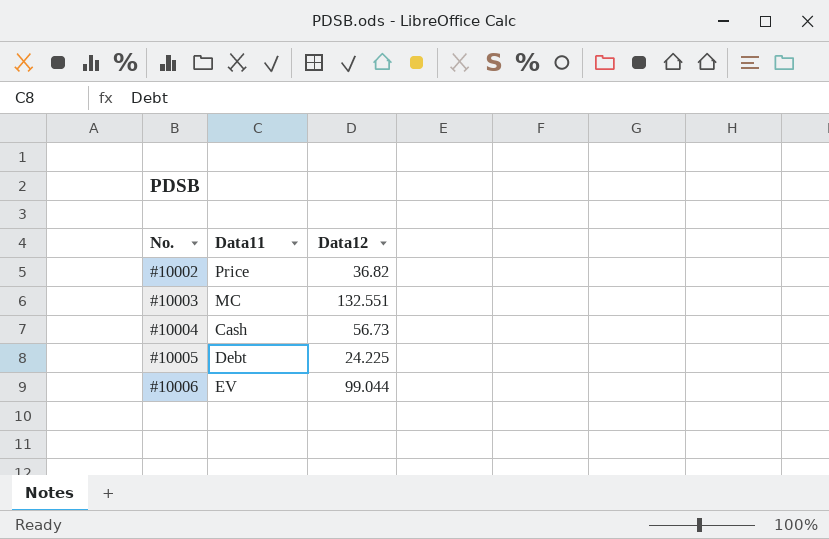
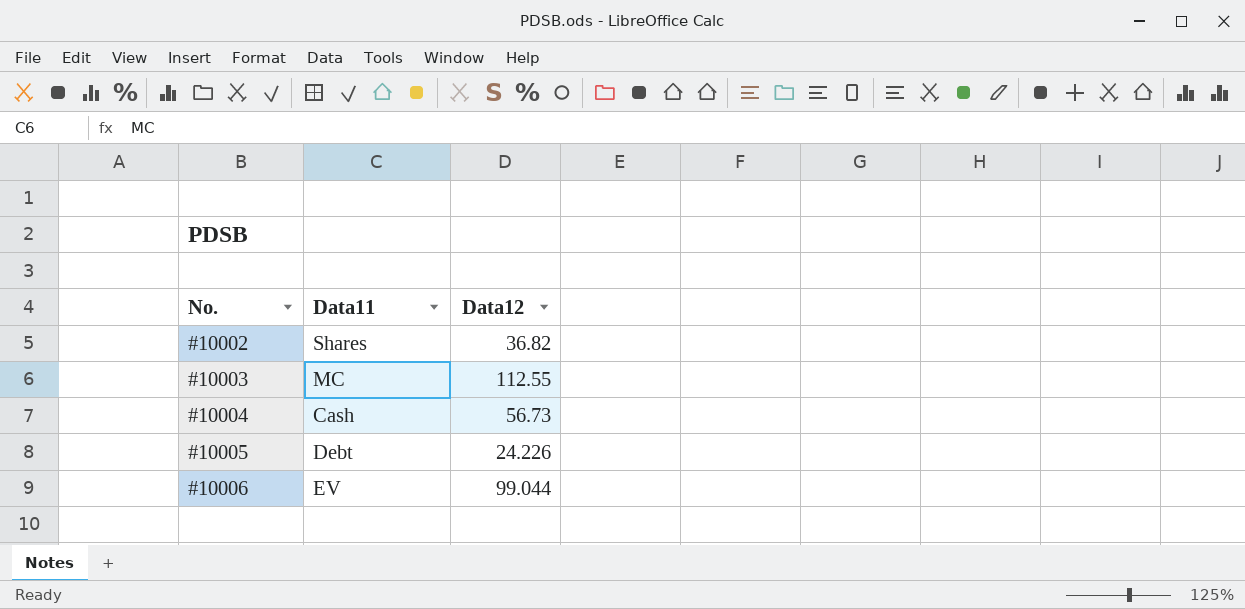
#10002 | Data11: Price -> Shares
#10003 | Data12: 132.551 -> 112.55
#10005 | Data12: 24.225 -> 24.226

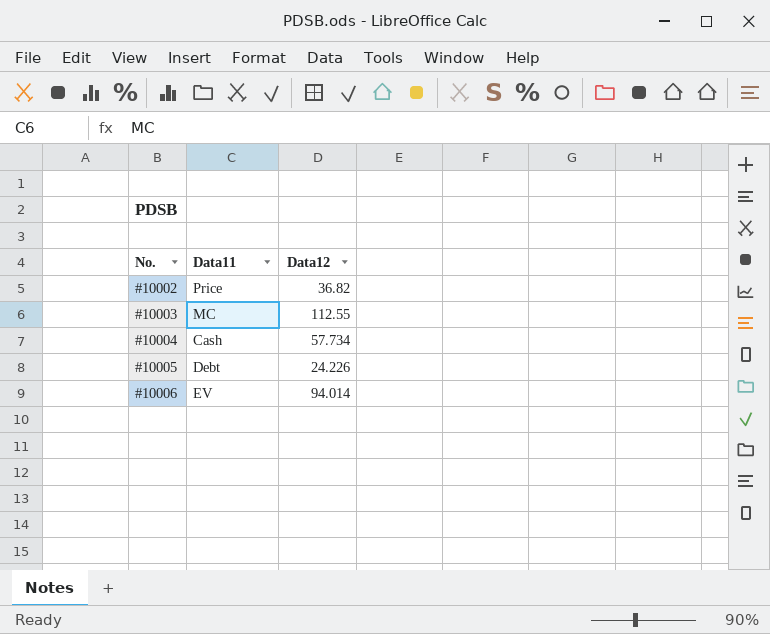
#10002 | Data11: Shares -> Price
#10004 | Data12: 56.73 -> 57.734
#10006 | Data12: 99.044 -> 94.014

